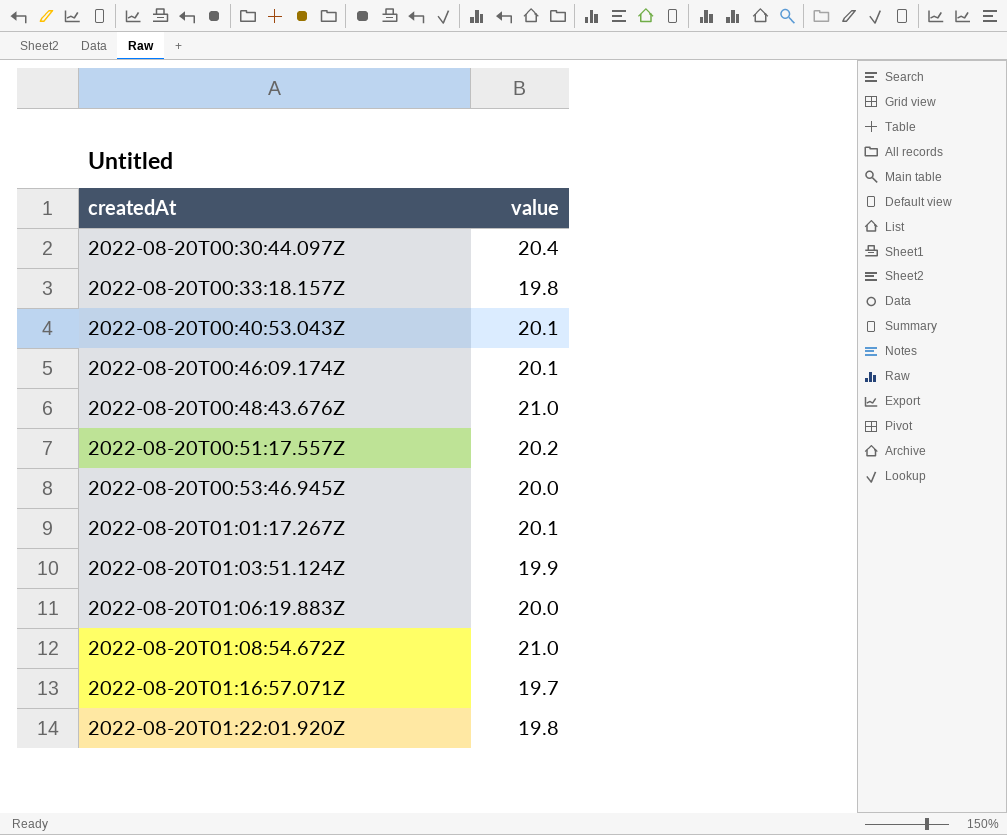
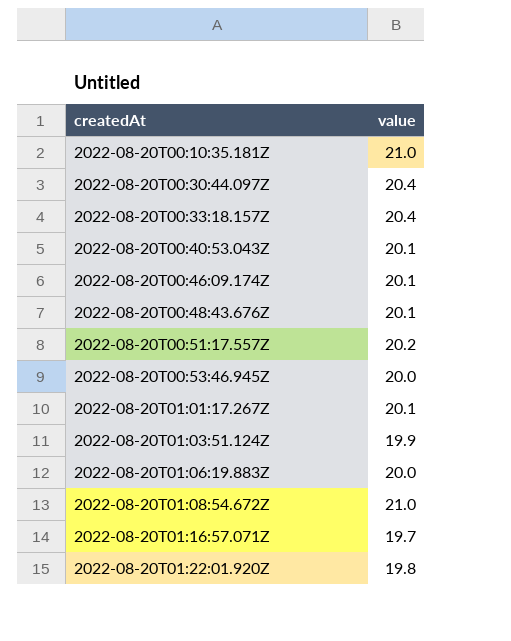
row 2022-08-20T00:10:35.181Z: none -> 21.0
2022-08-20T00:33:18.157Z | value: 19.8 -> 20.4
2022-08-20T00:48:43.676Z | value: 21.0 -> 20.1

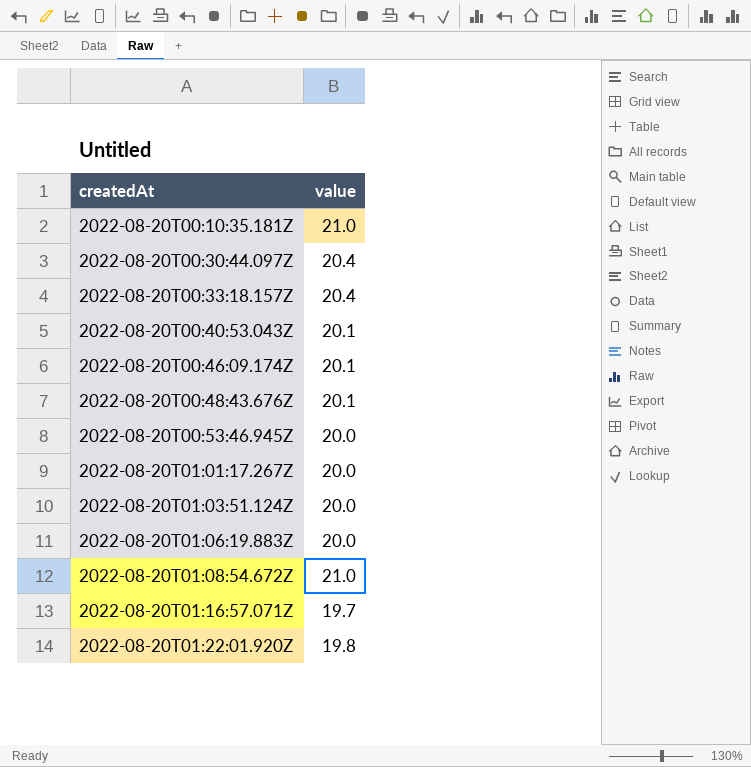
row 2022-08-20T00:51:17.557Z: 20.2 -> none
2022-08-20T01:01:17.267Z | value: 20.1 -> 20.0
2022-08-20T01:03:51.124Z | value: 19.9 -> 20.0

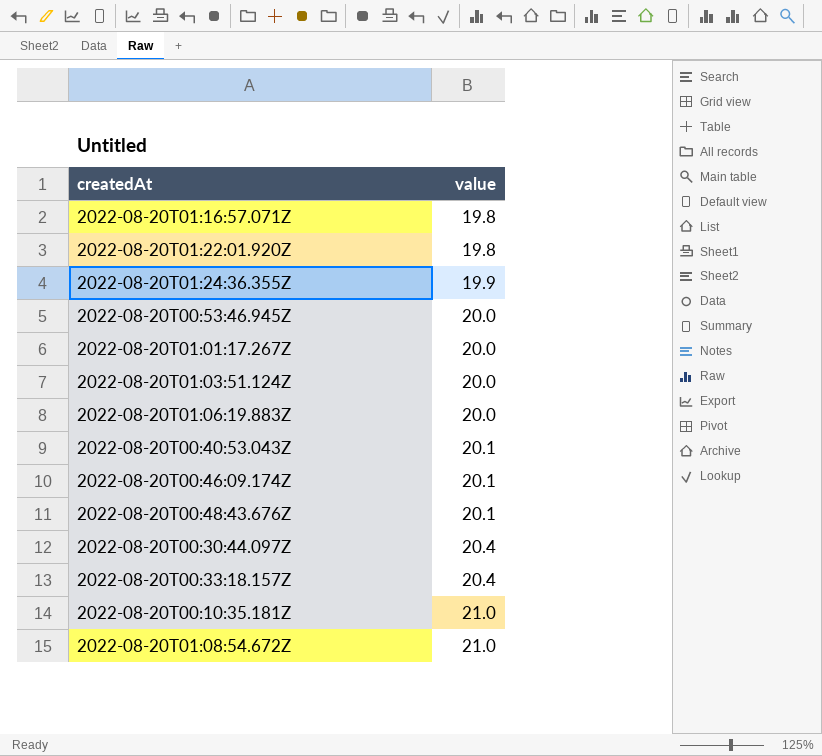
row order: createdAt ascending -> value ascending
2022-08-20T01:16:57.071Z | value: 19.7 -> 19.8
row 2022-08-20T01:24:36.355Z: none -> 19.9

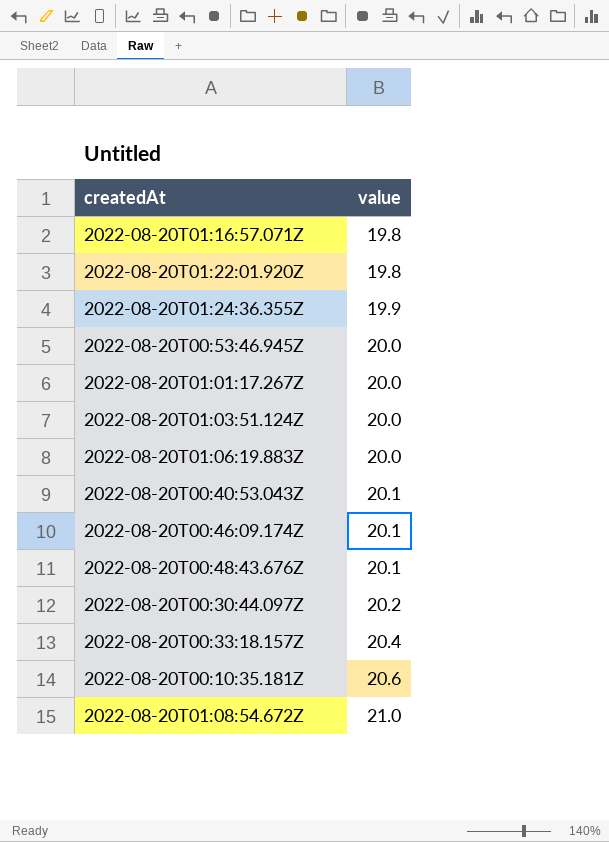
2022-08-20T00:30:44.097Z | value: 20.4 -> 20.2
2022-08-20T00:10:35.181Z | value: 21.0 -> 20.6

